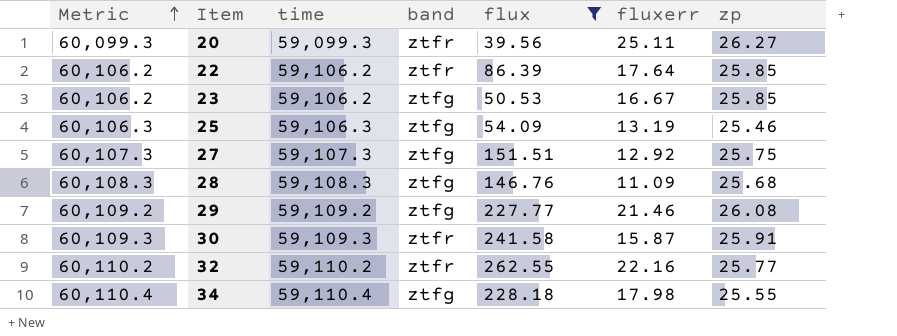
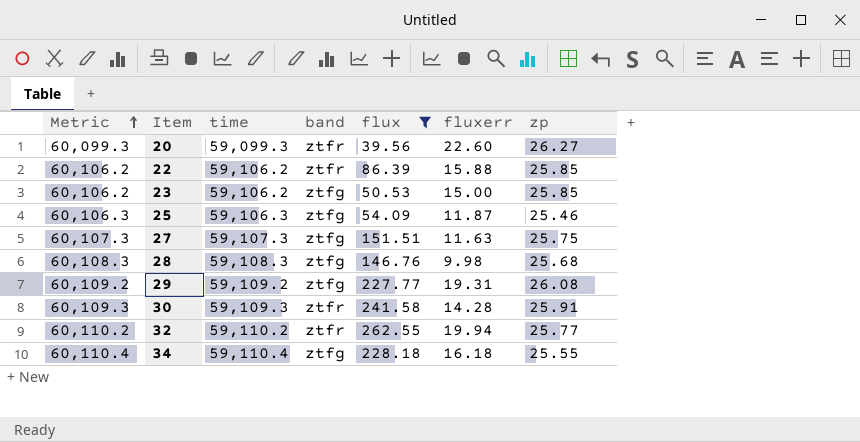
20 | fluxerr: 25.11 -> 22.60
22 | fluxerr: 17.64 -> 15.88
23 | fluxerr: 16.67 -> 15.00
25 | fluxerr: 13.19 -> 11.87
27 | fluxerr: 12.92 -> 11.63
28 | fluxerr: 11.09 -> 9.98
29 | fluxerr: 21.46 -> 19.31
30 | fluxerr: 15.87 -> 14.28
32 | fluxerr: 22.16 -> 19.94
34 | fluxerr: 17.98 -> 16.18

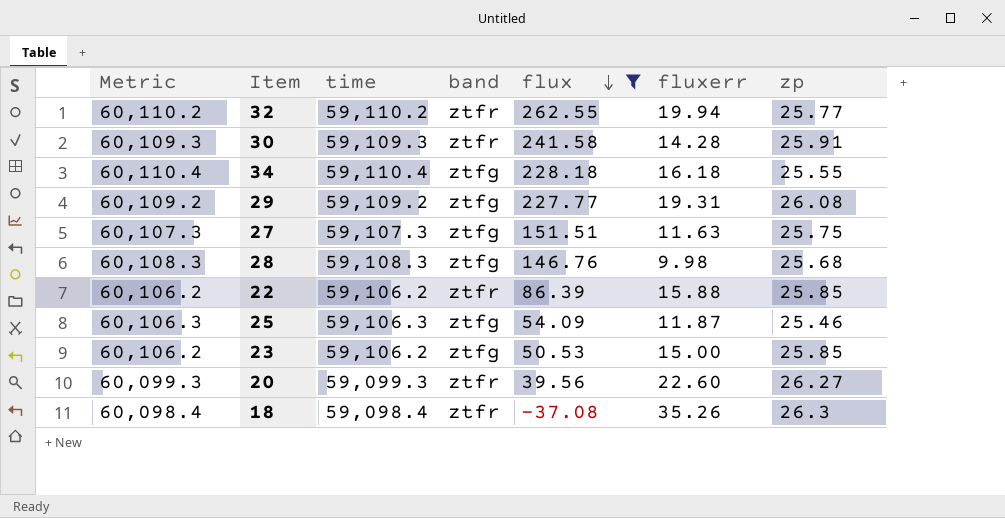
row order: Metric ascending -> flux descending
row 18: none -> 60,098.4 | 59,098.4 | ztfr | -37.08 | 35.26 | 26.3

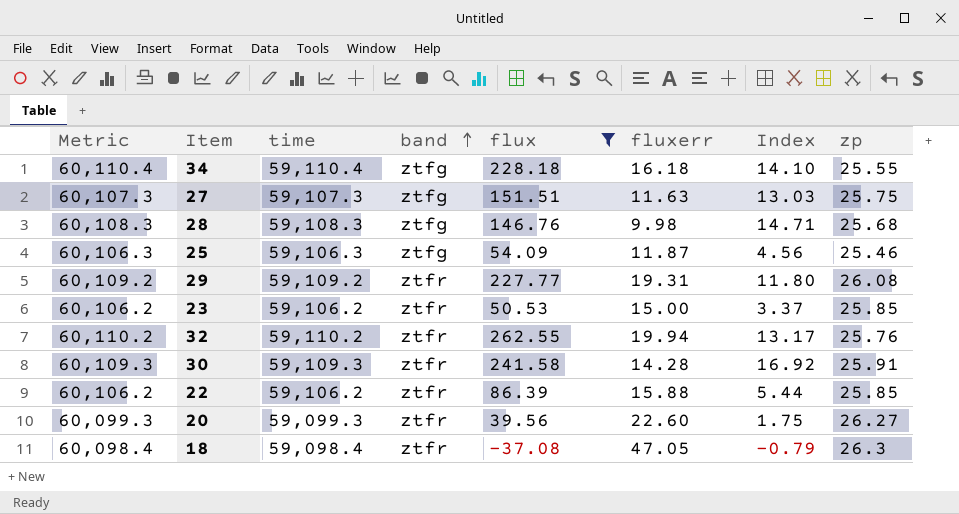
row order: flux descending -> band ascending
column Index | formula: none -> [flux] / [fluxerr]
29 | band: ztfg -> ztfr
23 | band: ztfg -> ztfr
32 | zp: 25.77 -> 25.76
18 | fluxerr: 35.26 -> 47.05

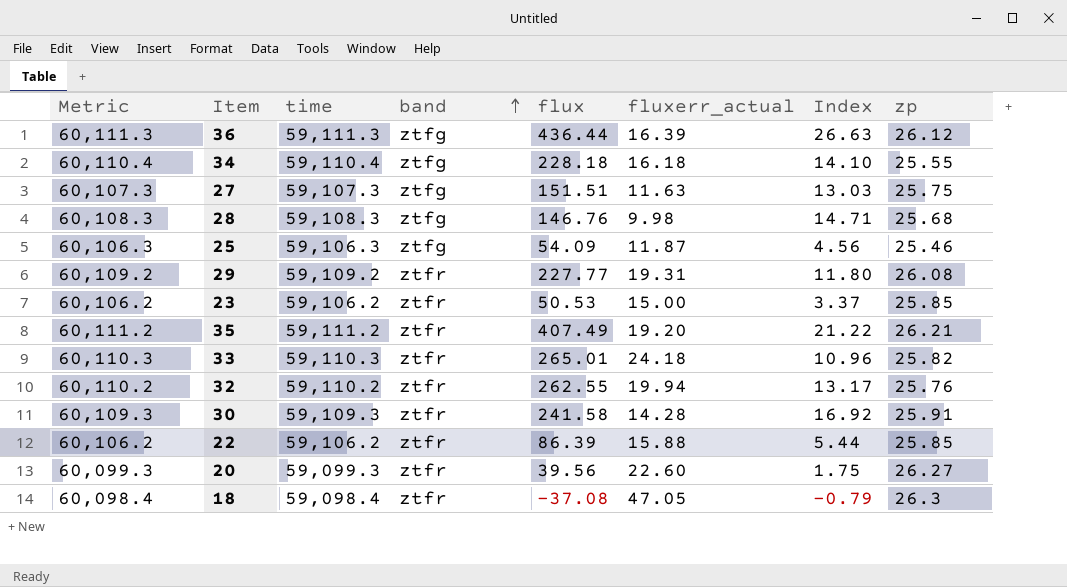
filter: flux <= 262.55 -> none
column name: fluxerr -> fluxerr_actual

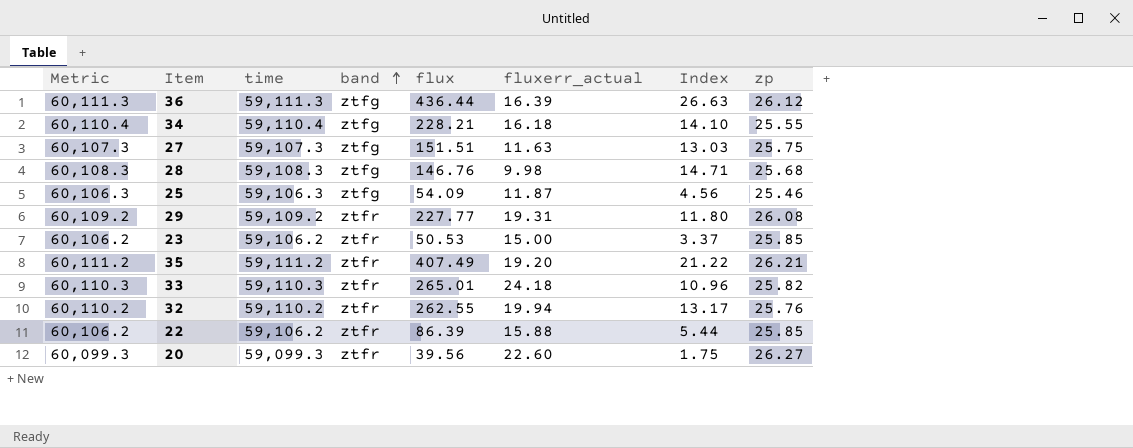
row 30: 60,109.3 | 59,109.3 | ztfr | 241.58 | 14.28 | 16.92 | 25.91 -> none
row 18: 60,098.4 | 59,098.4 | ztfr | -37.08 | 47.05 | -0.79 | 26.3 -> none
34 | flux: 228.18 -> 228.21

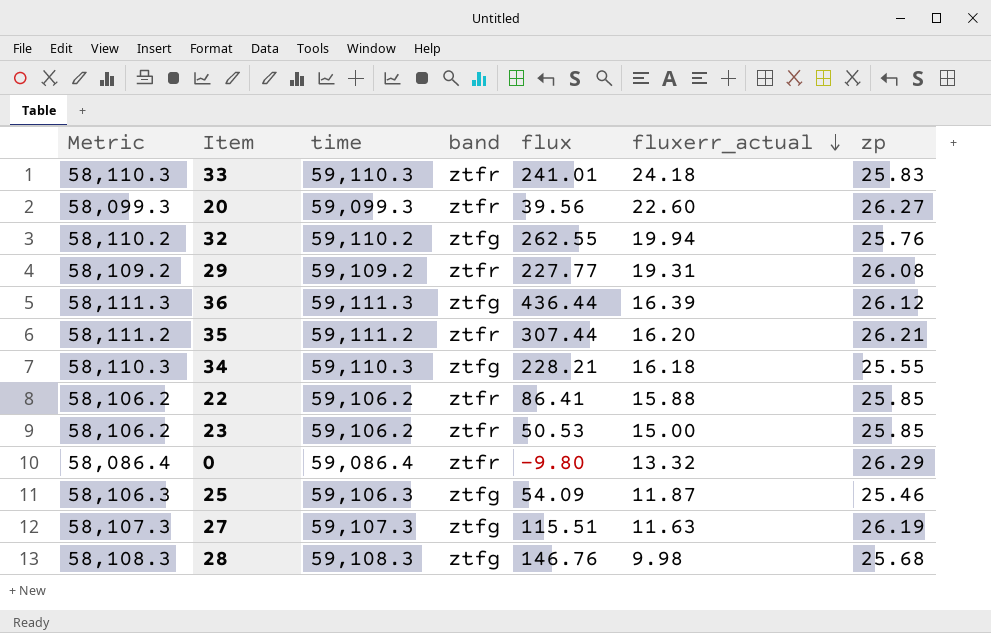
row order: band ascending -> fluxerr_actual descending
column Index | formula: [flux] / [fluxerr_actual] -> none
column Metric | formula: [time] + 1000 -> [time] - 1000
33 | flux: 265.01 -> 241.01
33 | zp: 25.82 -> 25.83
32 | band: ztfr -> ztfg
35 | flux: 407.49 -> 307.44
35 | fluxerr_actual: 19.20 -> 16.20
34 | time: 59,110.4 -> 59,110.3
22 | flux: 86.39 -> 86.41
row 0: none -> 58,086.4 | 59,086.4 | ztfr | -9.80 | 13.32 | 26.29
27 | flux: 151.51 -> 115.51
27 | zp: 25.75 -> 26.19

